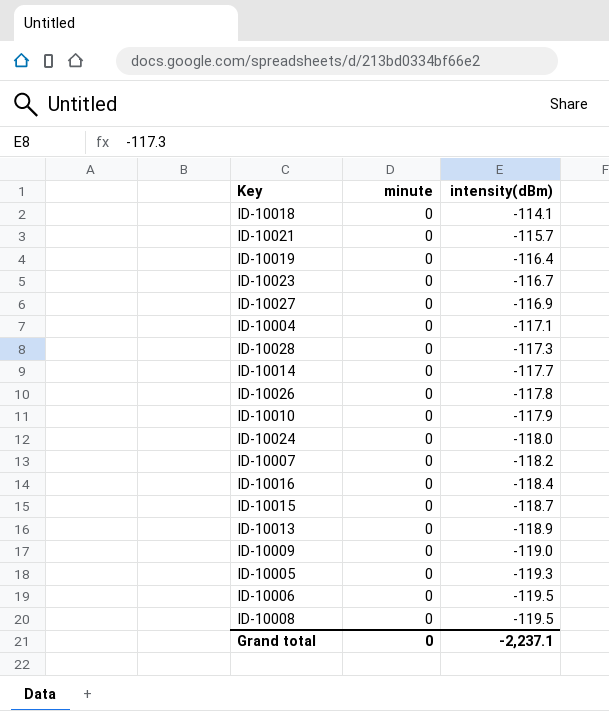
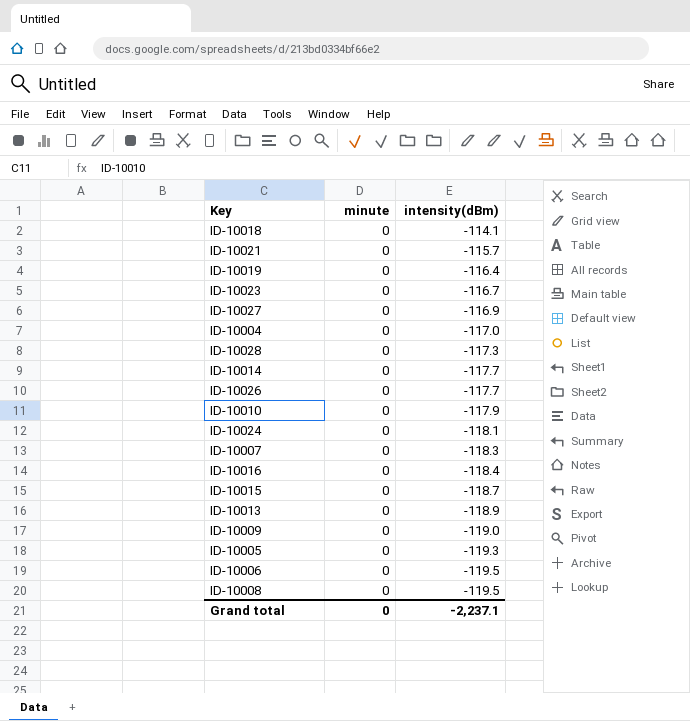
ID-10004 | intensity(dBm): -117.1 -> -117.0
ID-10026 | intensity(dBm): -117.8 -> -117.7
ID-10024 | intensity(dBm): -118.0 -> -118.1
ID-10007 | intensity(dBm): -118.2 -> -118.3

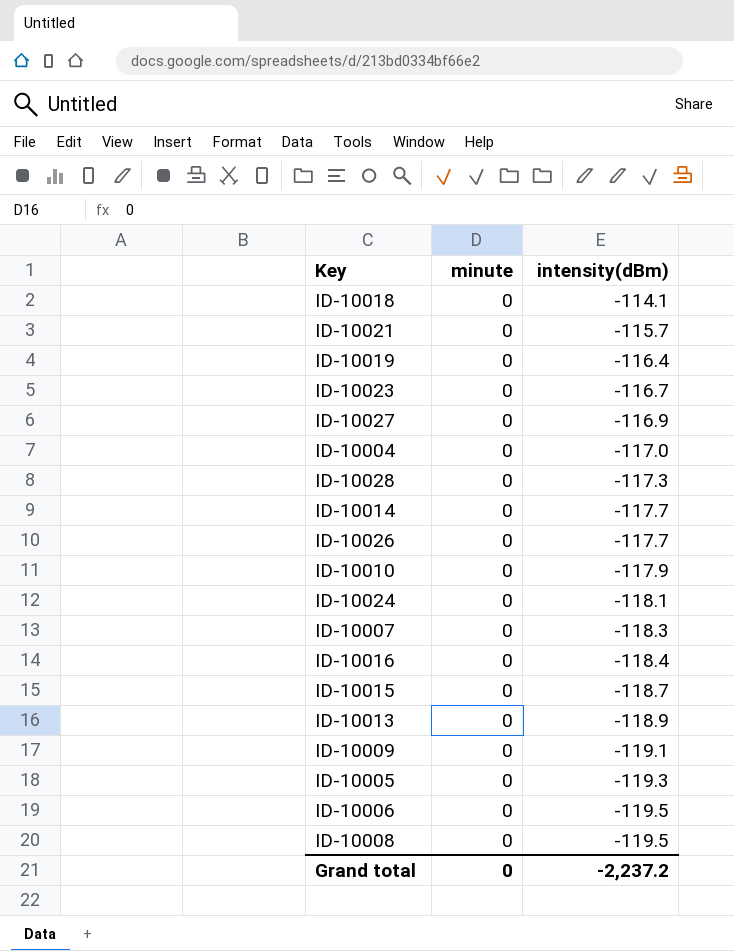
ID-10009 | intensity(dBm): -119.0 -> -119.1
Grand total | intensity(dBm): -2,237.1 -> -2,237.2

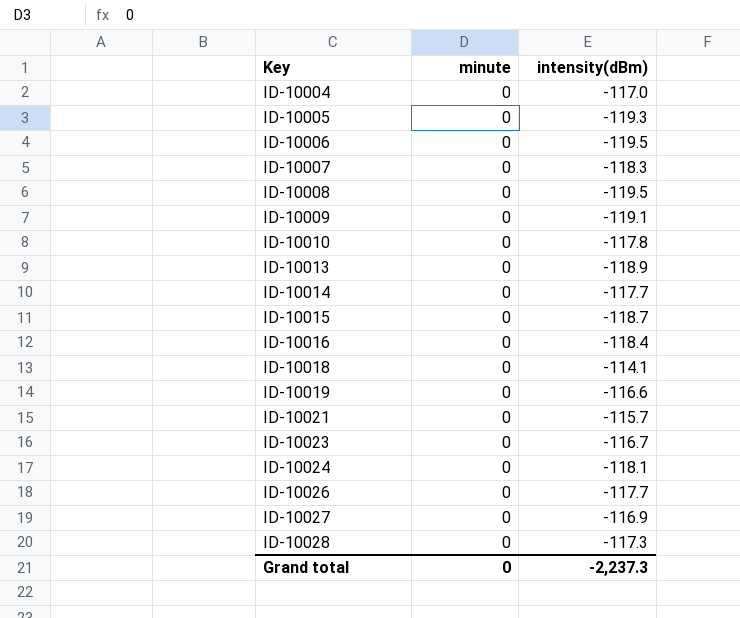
row order: intensity(dBm) descending -> Key ascending
ID-10010 | intensity(dBm): -117.9 -> -117.8
ID-10019 | intensity(dBm): -116.4 -> -116.6
Grand total | intensity(dBm): -2,237.2 -> -2,237.3

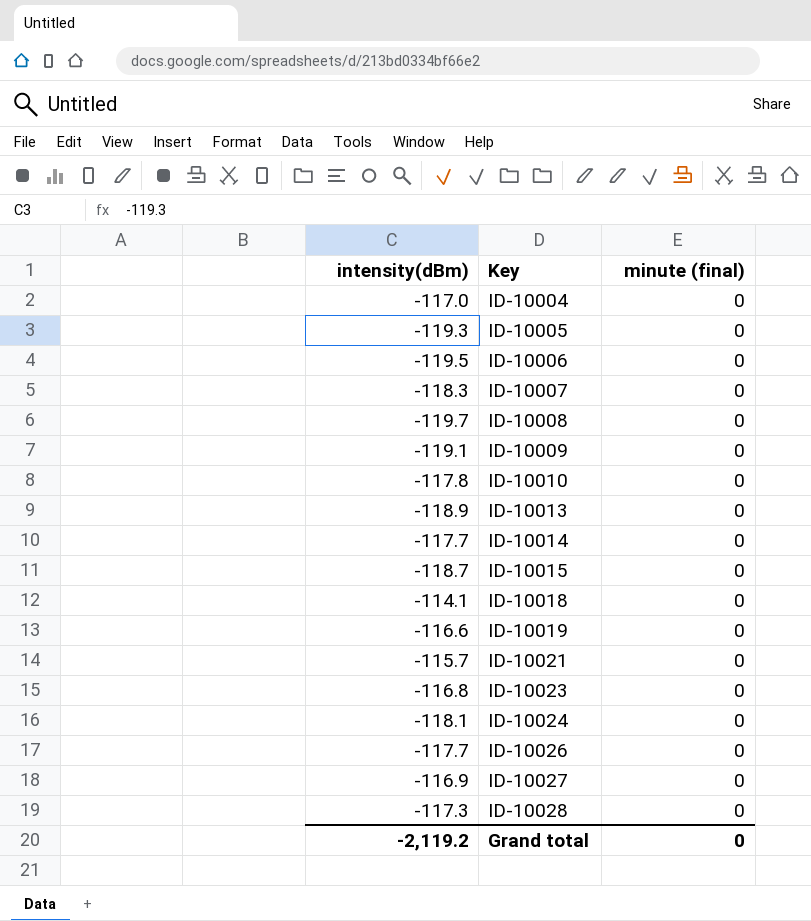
column intensity(dBm) | position: 3 -> 1
column name: minute -> minute (final)
row ID-10016: 0 | -118.4 -> none
ID-10008 | intensity(dBm): -119.5 -> -119.7
ID-10023 | intensity(dBm): -116.7 -> -116.8
Grand total | intensity(dBm): -2,237.3 -> -2,119.2

